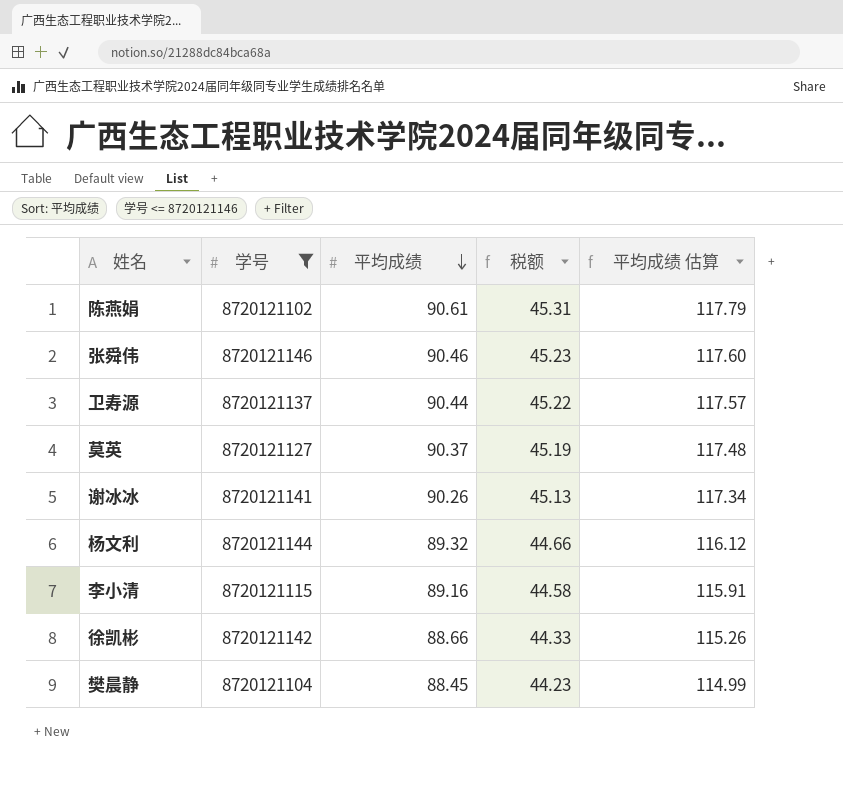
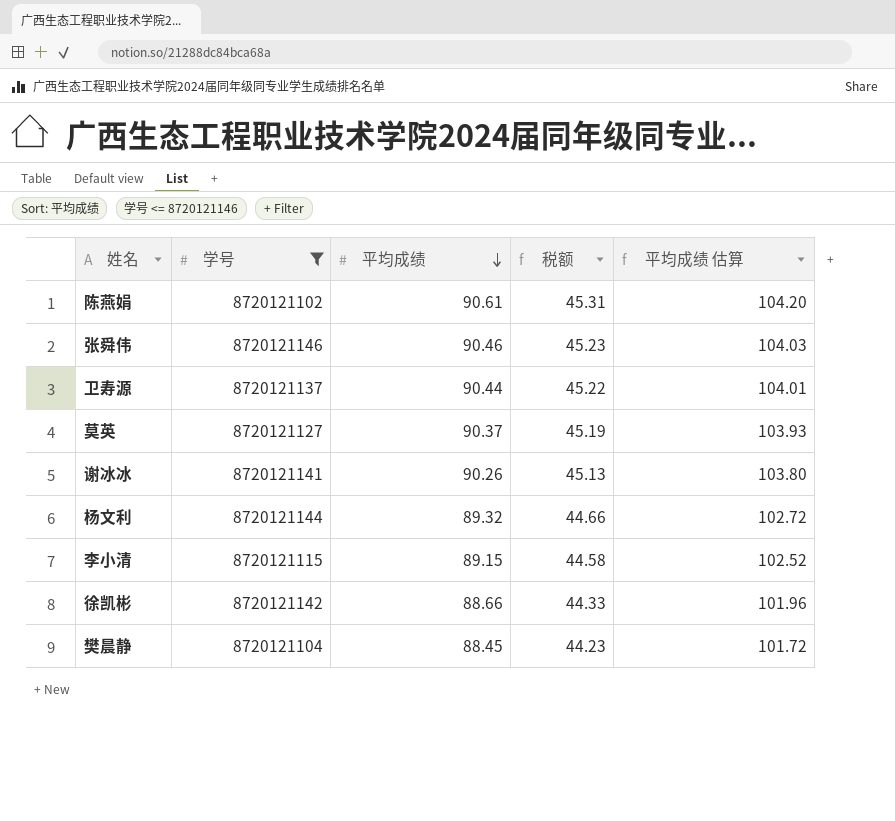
column 平均成绩 估算 | formula: [平均成绩] * 1.3 -> [平均成绩] * 1.15
李小清 | 平均成绩: 89.16 -> 89.15

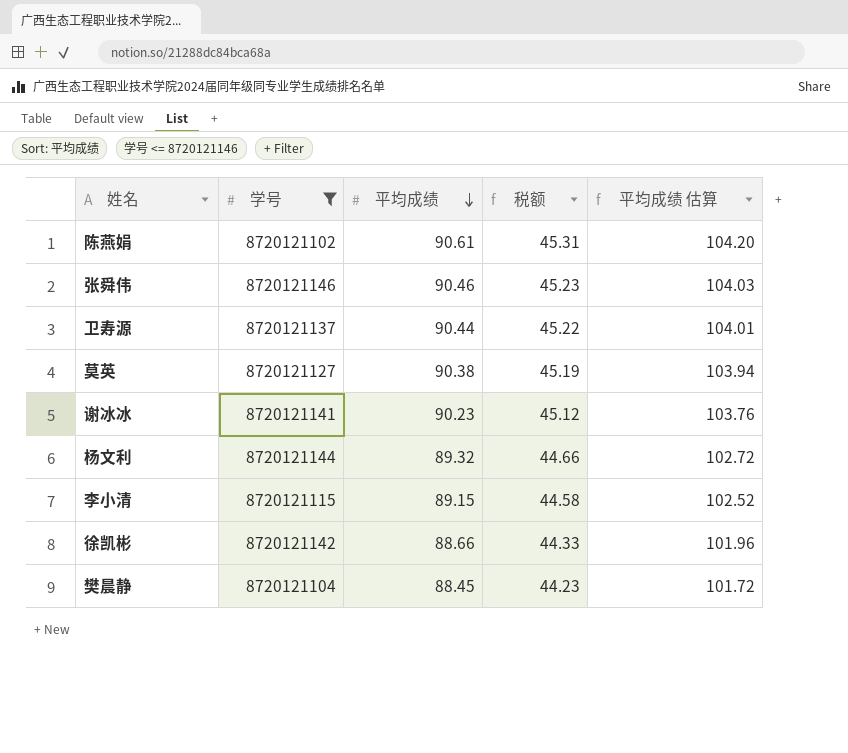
莫英 | 平均成绩: 90.37 -> 90.38
莫英 | 平均成绩 估算: 103.93 -> 103.94
谢冰冰 | 平均成绩: 90.26 -> 90.23
谢冰冰 | 税额: 45.13 -> 45.12
谢冰冰 | 平均成绩 估算: 103.80 -> 103.76

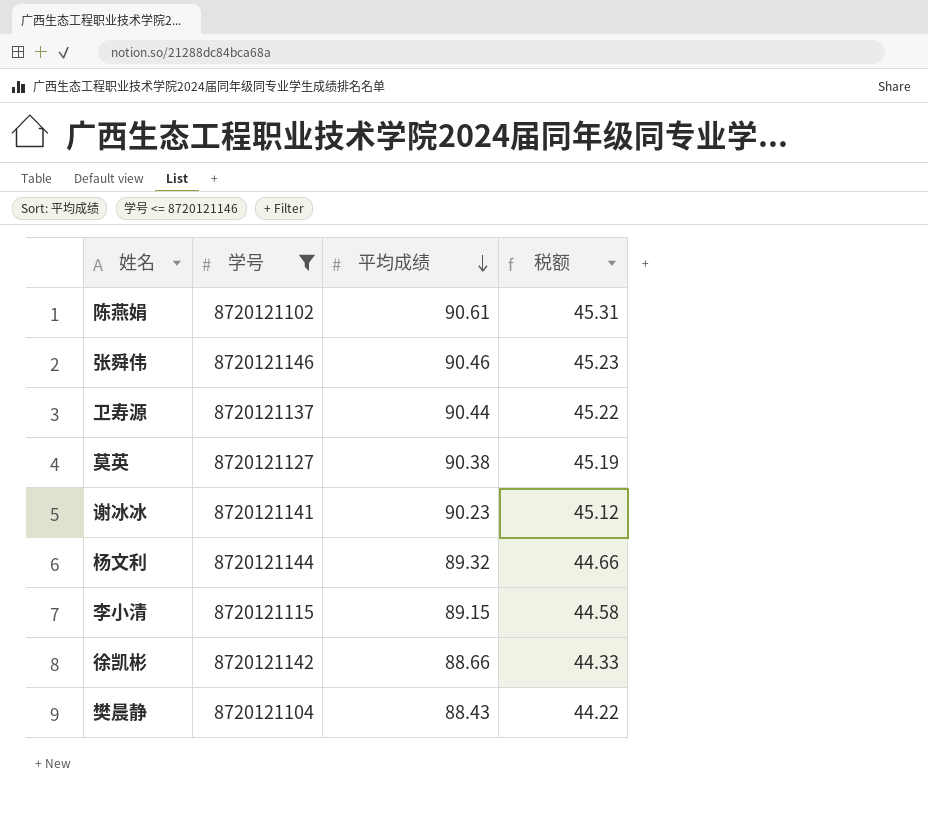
column 平均成绩 估算 | formula: [平均成绩] * 1.15 -> none
樊晨静 | 平均成绩: 88.45 -> 88.43
樊晨静 | 税额: 44.23 -> 44.22

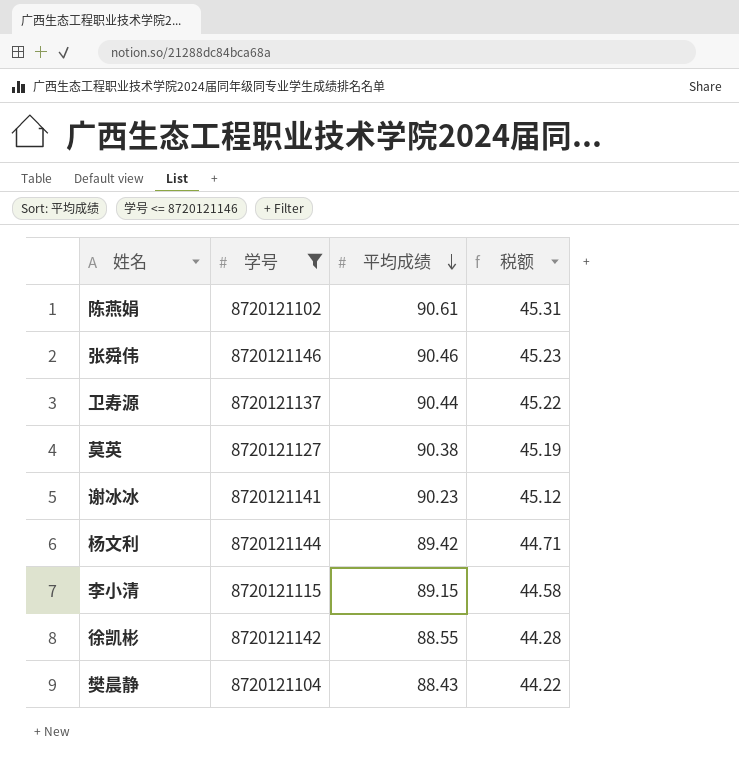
杨文利 | 平均成绩: 89.32 -> 89.42
杨文利 | 税额: 44.66 -> 44.71
徐凯彬 | 平均成绩: 88.66 -> 88.55
徐凯彬 | 税额: 44.33 -> 44.28

